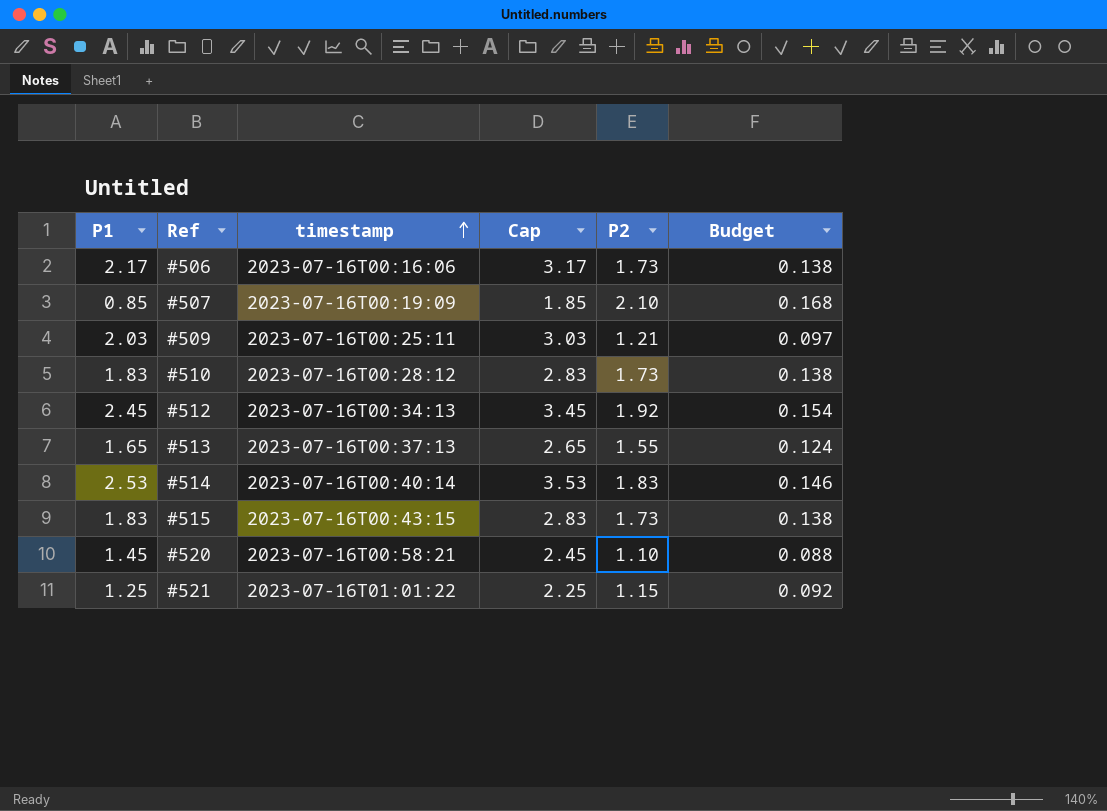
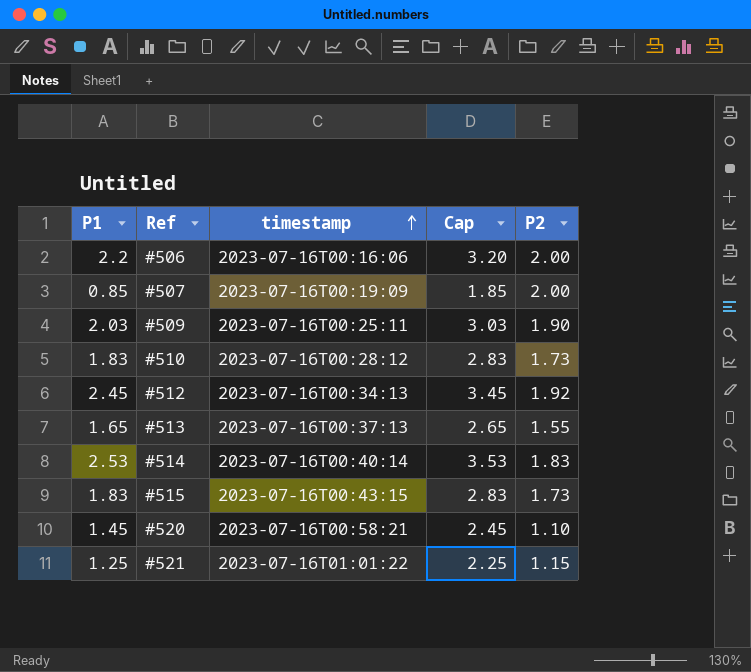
column Budget | formula: [P2] * 0.08 -> none
#506 | P1: 2.17 -> 2.2
#506 | Cap: 3.17 -> 3.20
#506 | P2: 1.73 -> 2.00
#507 | P2: 2.10 -> 2.00
#509 | P2: 1.21 -> 1.90

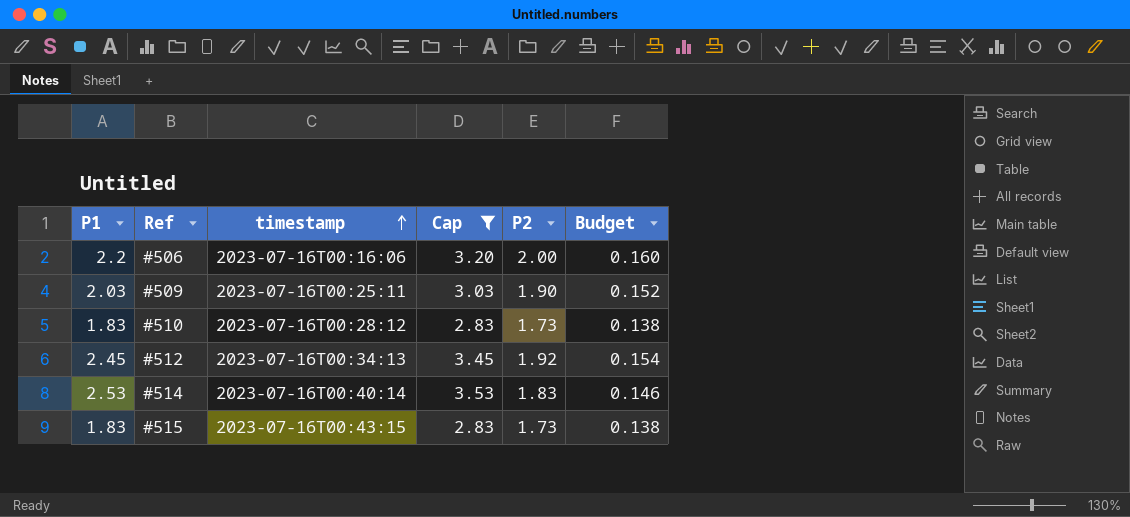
filter: none -> Cap >= 2.83
column Budget | formula: none -> [P2] * 0.08

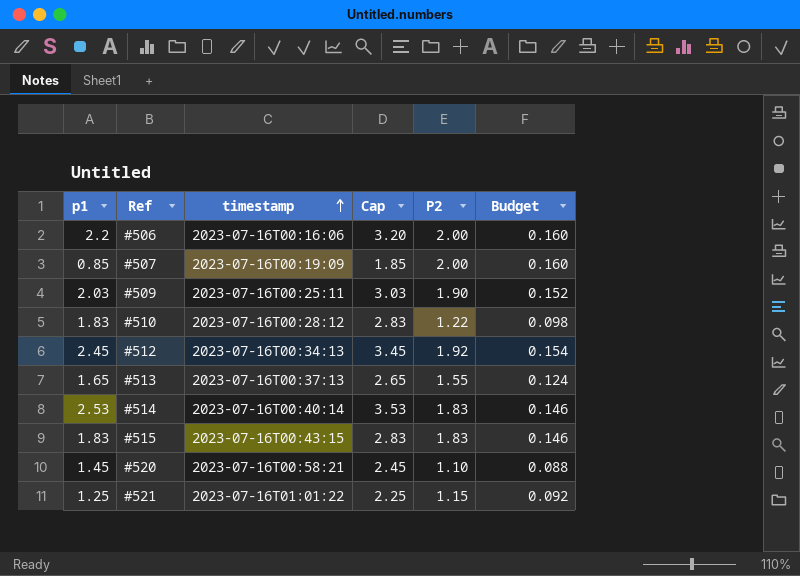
filter: Cap >= 2.83 -> none
column name: P1 -> p1
#510 | P2: 1.73 -> 1.22
#510 | Budget: 0.138 -> 0.098
#515 | P2: 1.73 -> 1.83
#515 | Budget: 0.138 -> 0.146

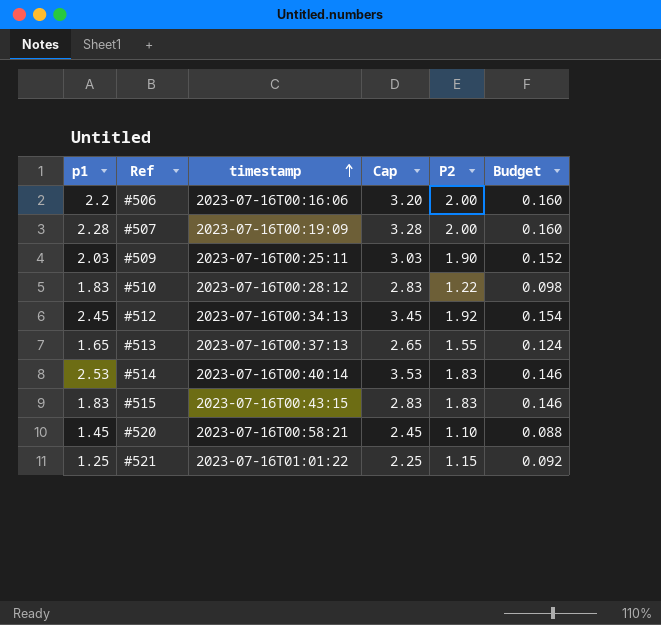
#507 | p1: 0.85 -> 2.28
#507 | Cap: 1.85 -> 3.28

